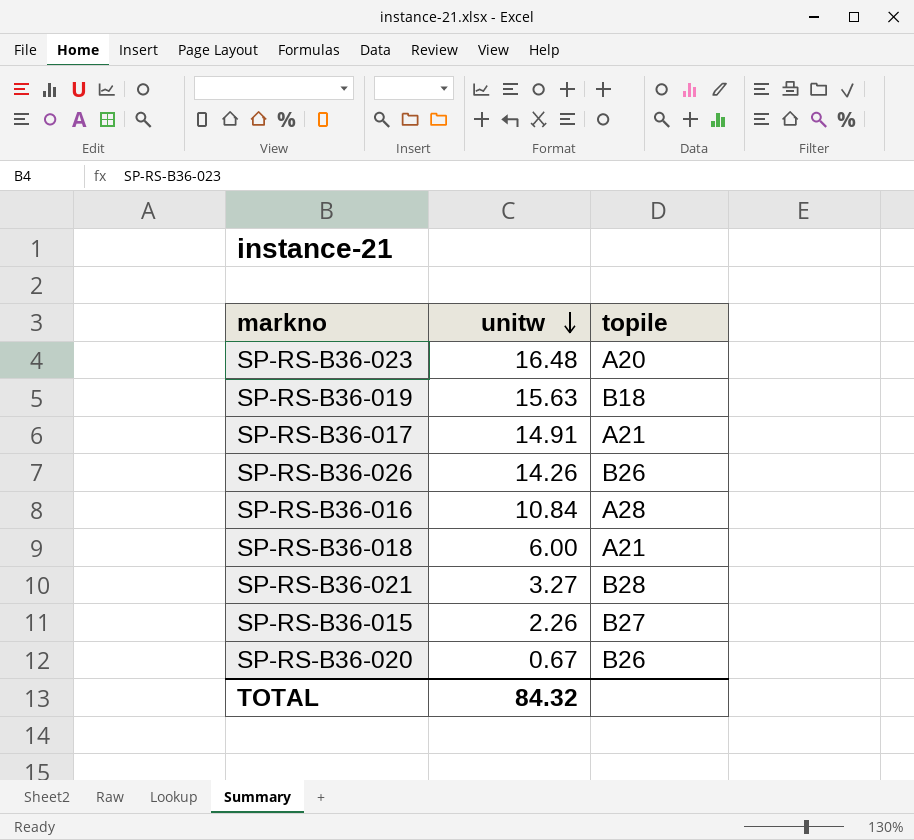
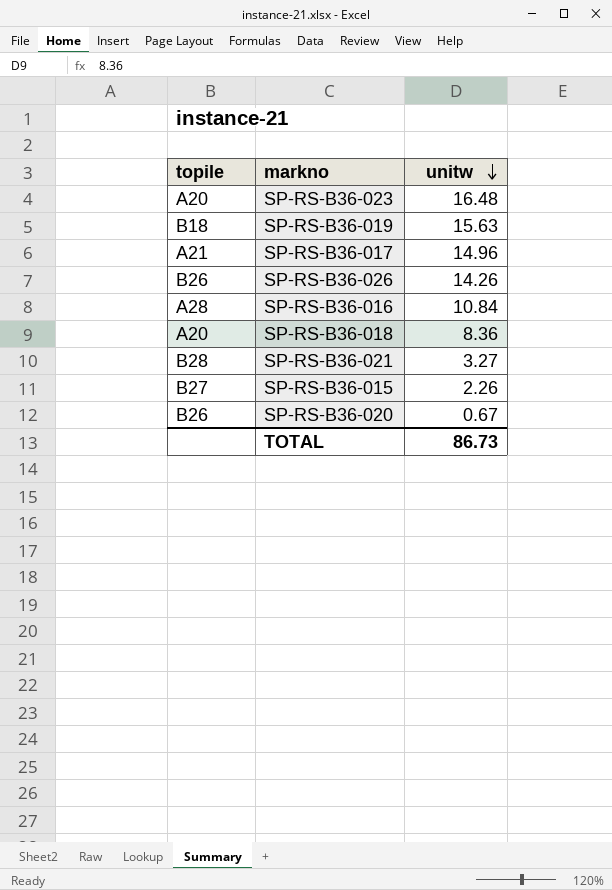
column topile | position: 3 -> 1
SP-RS-B36-017 | unitw: 14.91 -> 14.96
SP-RS-B36-018 | topile: A21 -> A20
SP-RS-B36-018 | unitw: 6.00 -> 8.36
TOTAL | unitw: 84.32 -> 86.73

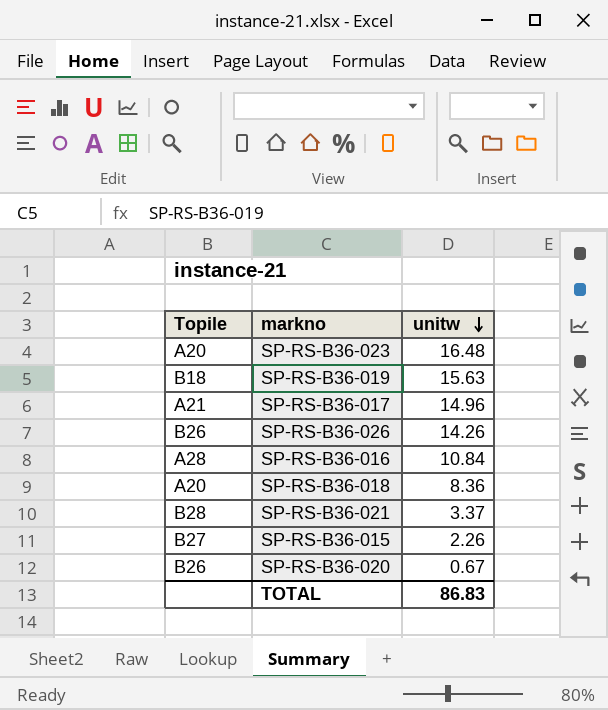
column name: topile -> Topile
SP-RS-B36-021 | unitw: 3.27 -> 3.37
TOTAL | unitw: 86.73 -> 86.83

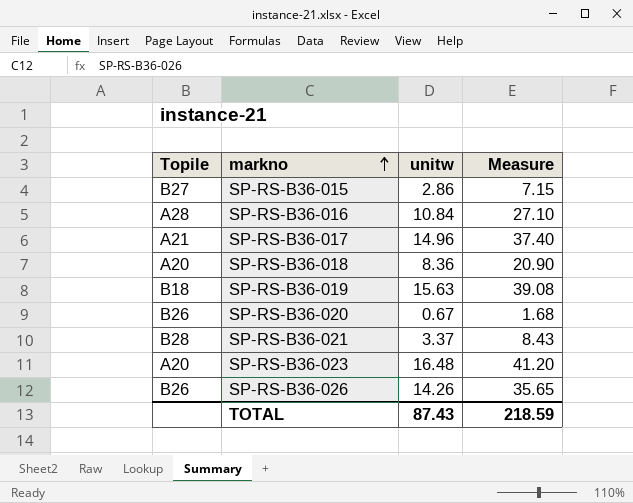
row order: unitw descending -> markno ascending
column Measure | formula: none -> [unitw] * 2.5
SP-RS-B36-015 | unitw: 2.26 -> 2.86
TOTAL | unitw: 86.83 -> 87.43

